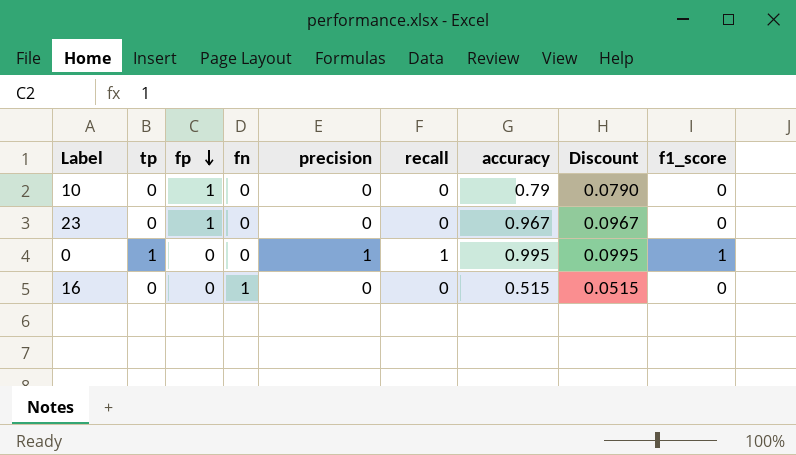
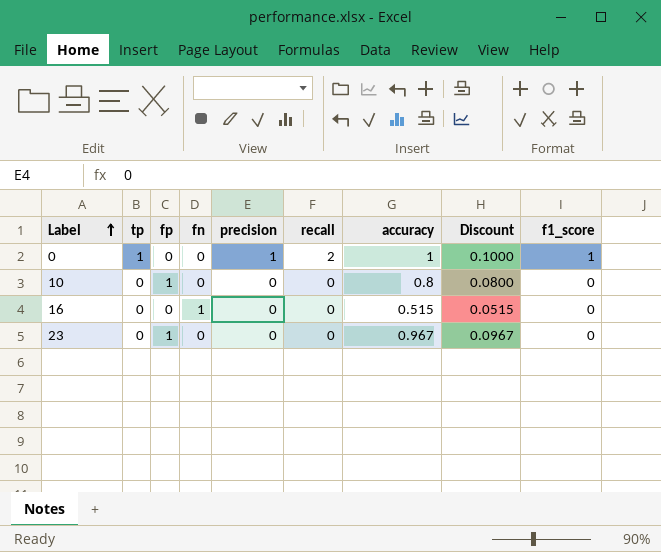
row order: fp descending -> Label ascending
0 | recall: 1 -> 2
0 | accuracy: 0.995 -> 1
0 | Discount: 0.0995 -> 0.1000
10 | accuracy: 0.79 -> 0.8
10 | Discount: 0.0790 -> 0.0800

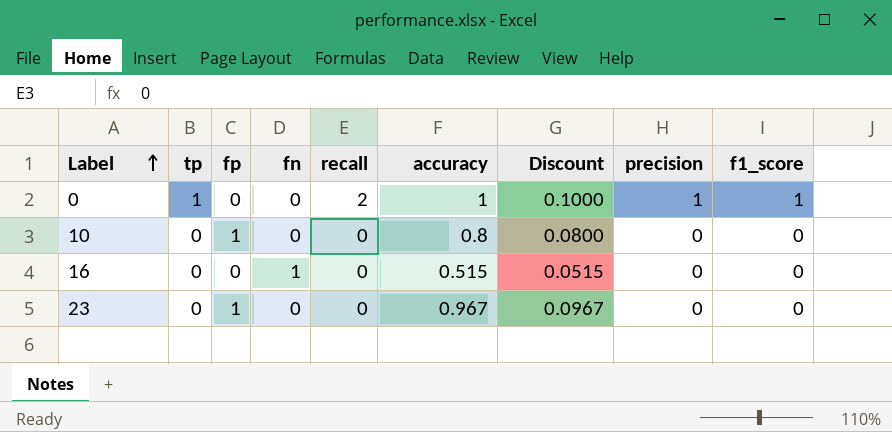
column precision | position: 5 -> 8

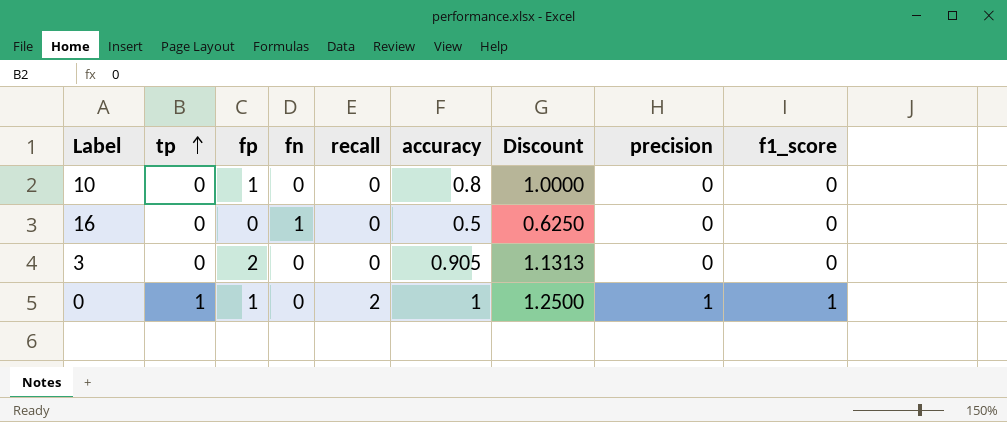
row order: Label ascending -> tp ascending
column Discount | formula: [accuracy] * 0.1 -> [accuracy] * 1.25
row 23: 0 | 1 | 0 | 0 | 0.967 | 0.0967 | 0 | 0 -> none
16 | accuracy: 0.515 -> 0.5
row 3: none -> 0 | 2 | 0 | 0 | 0.905 | 1.1313 | 0 | 0
0 | fp: 0 -> 1

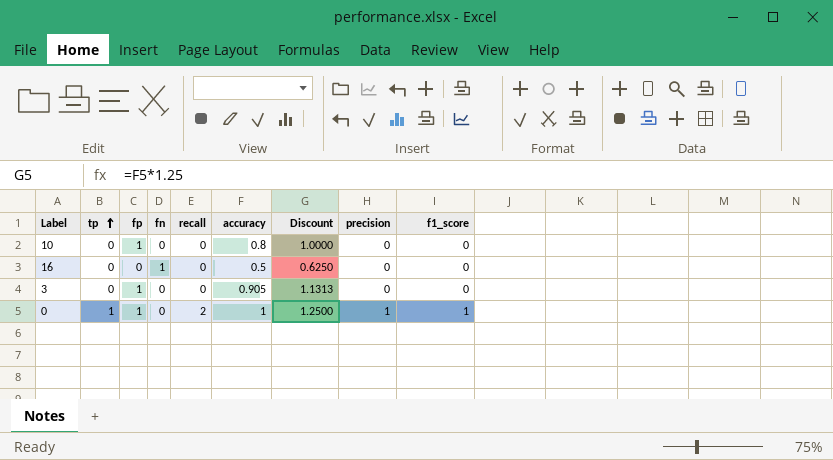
3 | fp: 2 -> 1

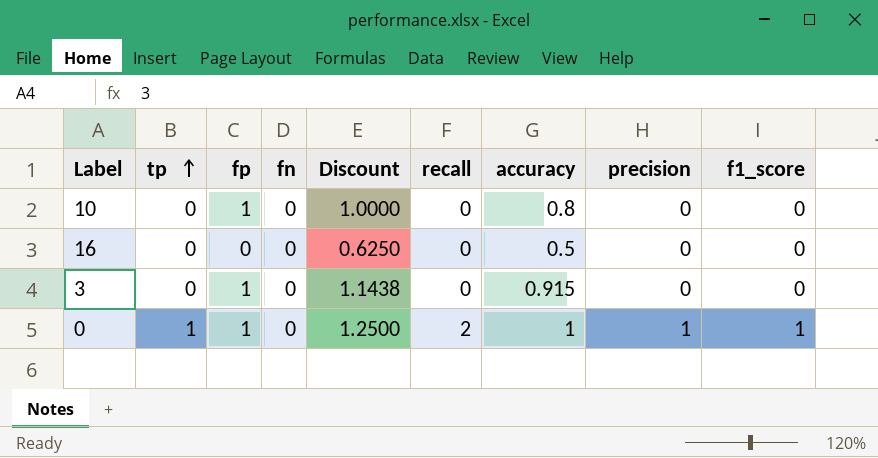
column Discount | position: 7 -> 5
16 | fn: 1 -> 0
3 | Discount: 1.1313 -> 1.1438
3 | accuracy: 0.905 -> 0.915

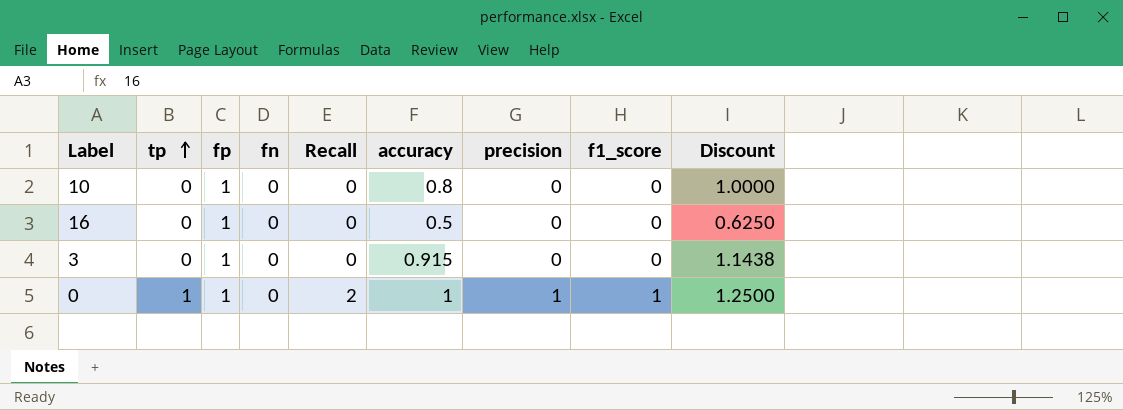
column name: recall -> Recall
column Discount | position: 5 -> 9
16 | fp: 0 -> 1

